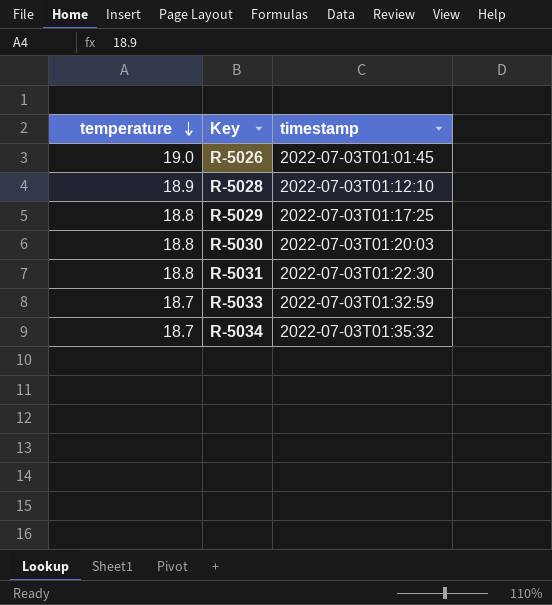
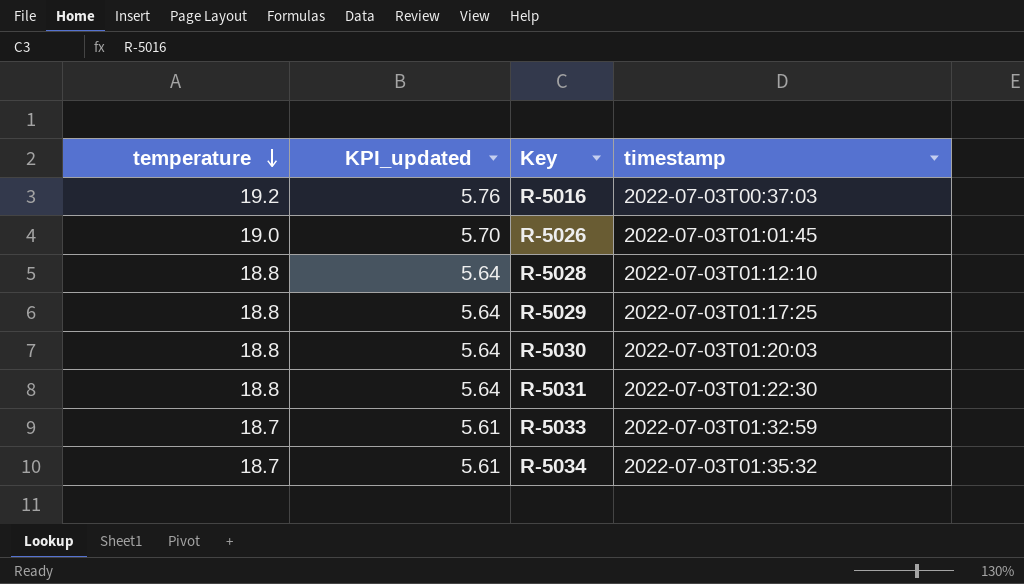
column KPI_updated | formula: none -> [temperature] * 0.3
row R-5016: none -> 19.2 | 5.76 | 2022-07-03T00:37:03
R-5028 | temperature: 18.9 -> 18.8

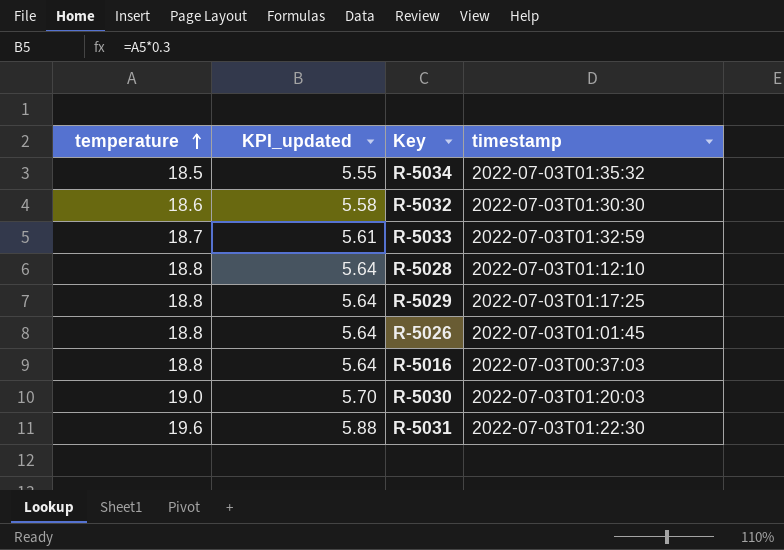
row order: temperature descending -> temperature ascending
R-5034 | temperature: 18.7 -> 18.5
R-5034 | KPI_updated: 5.61 -> 5.55
row R-5032: none -> 18.6 | 5.58 | 2022-07-03T01:30:30
R-5026 | temperature: 19.0 -> 18.8
R-5026 | KPI_updated: 5.70 -> 5.64
R-5016 | temperature: 19.2 -> 18.8
R-5016 | KPI_updated: 5.76 -> 5.64
R-5030 | temperature: 18.8 -> 19.0
R-5030 | KPI_updated: 5.64 -> 5.70
R-5031 | temperature: 18.8 -> 19.6
R-5031 | KPI_updated: 5.64 -> 5.88

